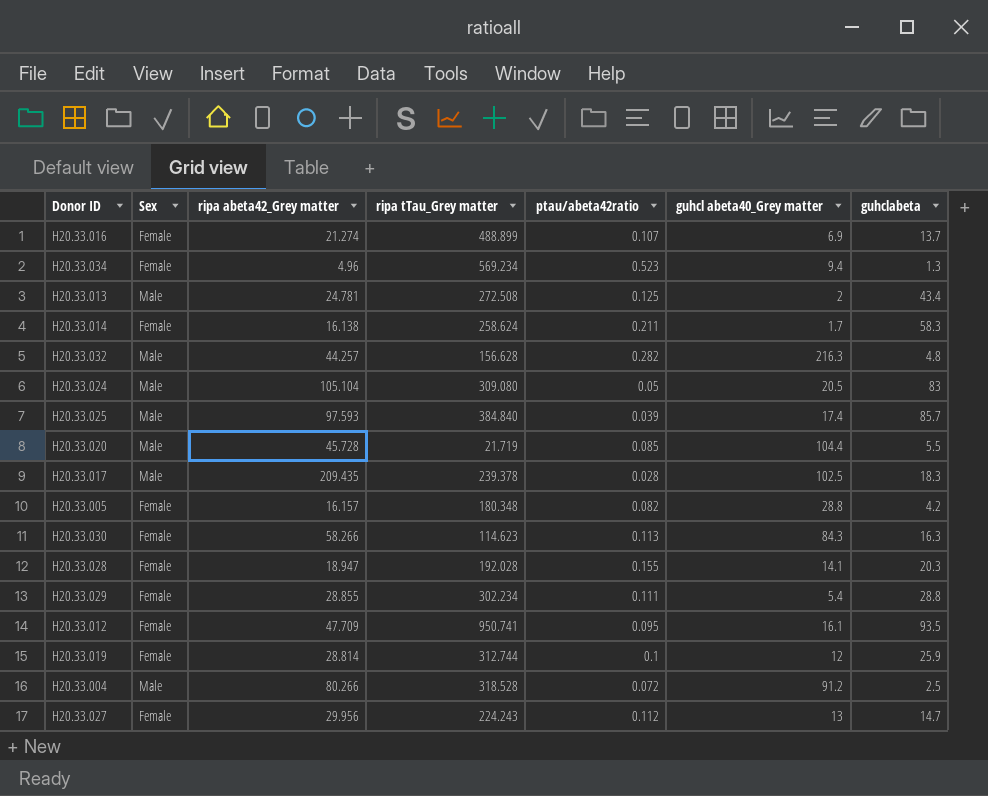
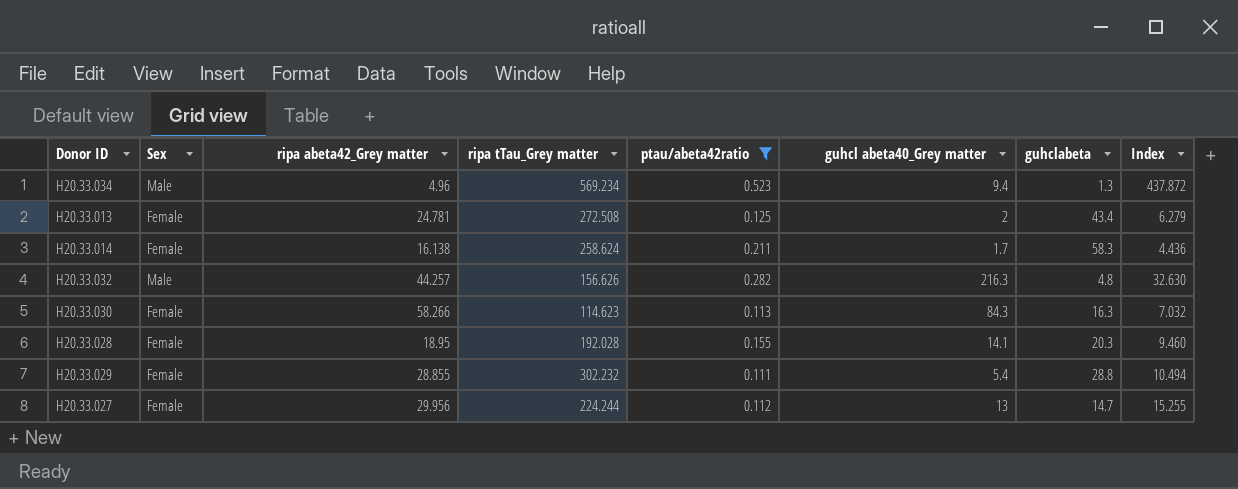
filter: none -> ptau/abeta42ratio >= 0.111
column Index | formula: none -> [ripa tTau_Grey matter] / [guhclabeta]
H20.33.034 | Sex: Female -> Male
H20.33.013 | Sex: Male -> Female
H20.33.032 | ripa tTau_Grey matter: 156.628 -> 156.626
H20.33.028 | ripa abeta42_Grey matter: 18.947 -> 18.95
H20.33.029 | ripa tTau_Grey matter: 302.234 -> 302.232
H20.33.027 | ripa tTau_Grey matter: 224.243 -> 224.244

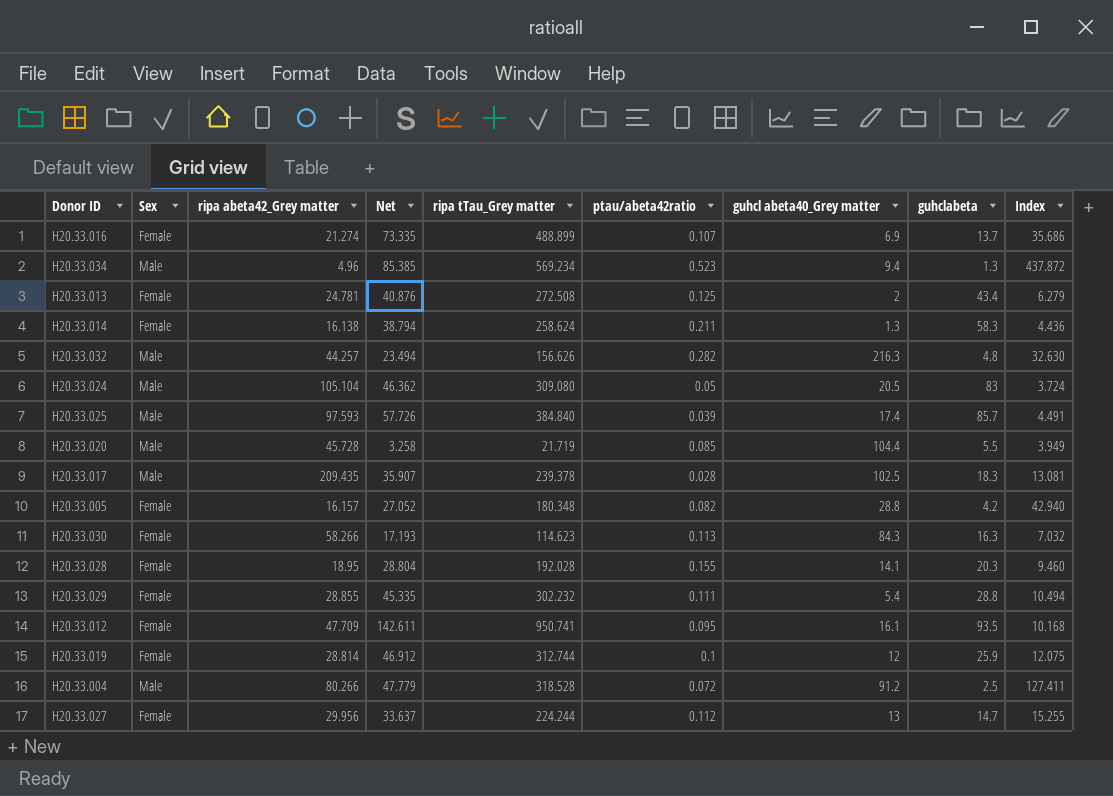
filter: ptau/abeta42ratio >= 0.111 -> none
column Net | formula: none -> [ripa tTau_Grey matter] * 0.15
H20.33.014 | guhcl abeta40_Grey matter: 1.7 -> 1.3

